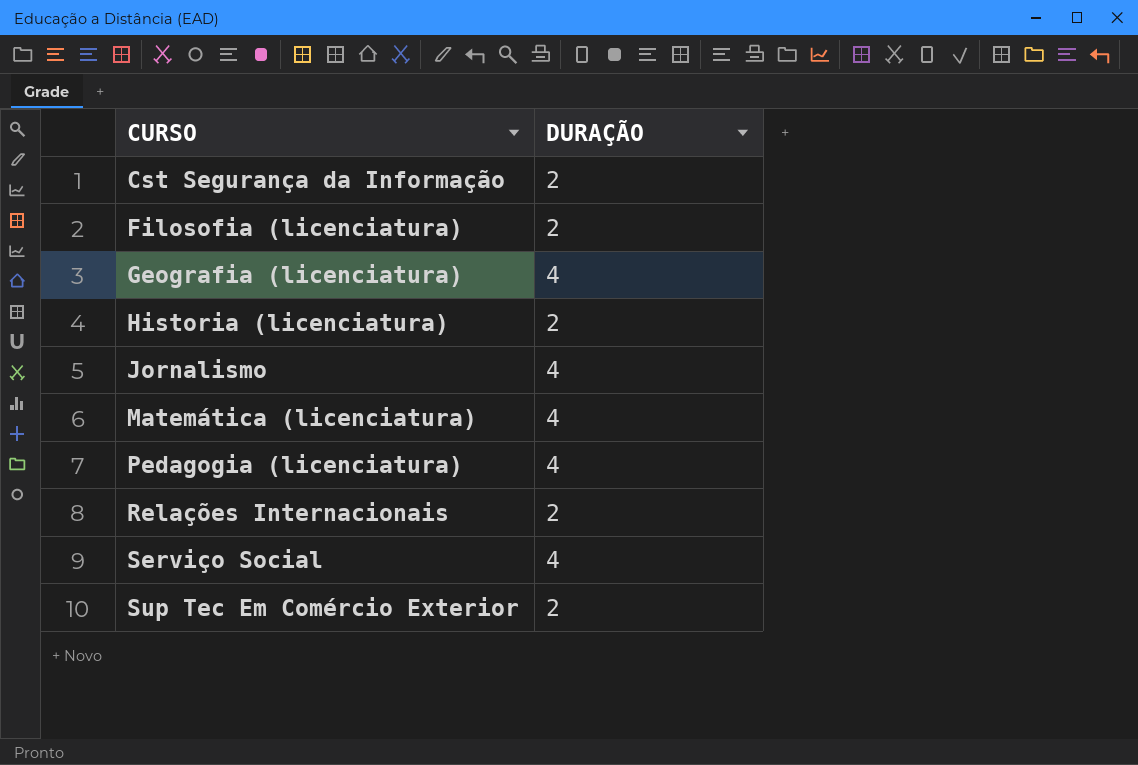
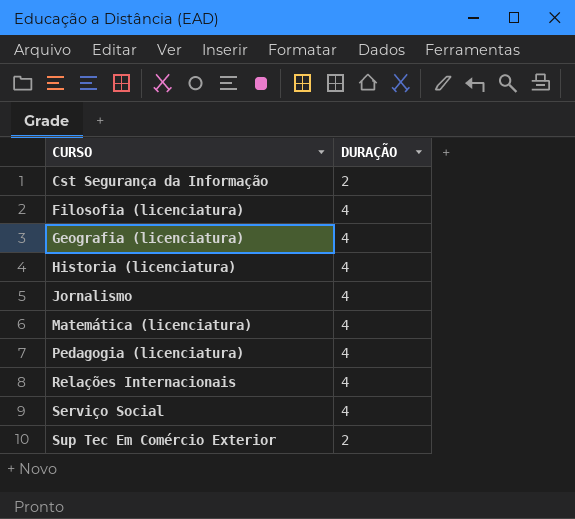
Filosofia (licenciatura) | DURAÇÃO: 2 -> 4
Historia (licenciatura) | DURAÇÃO: 2 -> 4
Relações Internacionais | DURAÇÃO: 2 -> 4

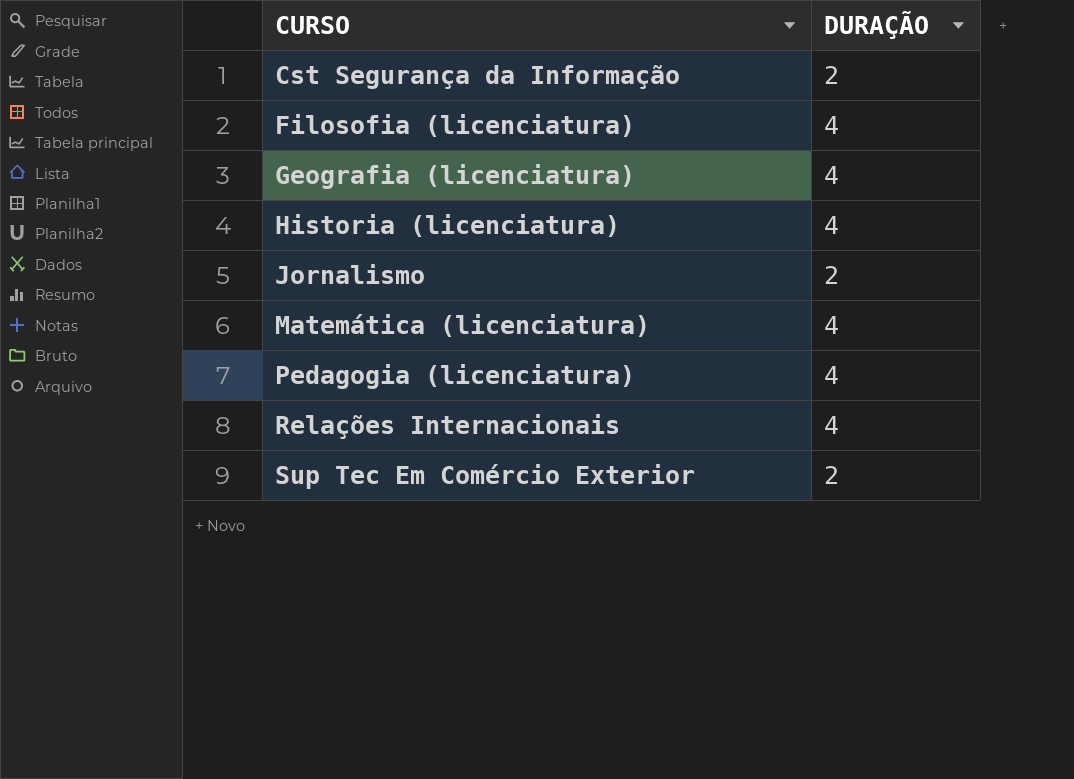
row Serviço Social: 4 -> none
Jornalismo | DURAÇÃO: 4 -> 2

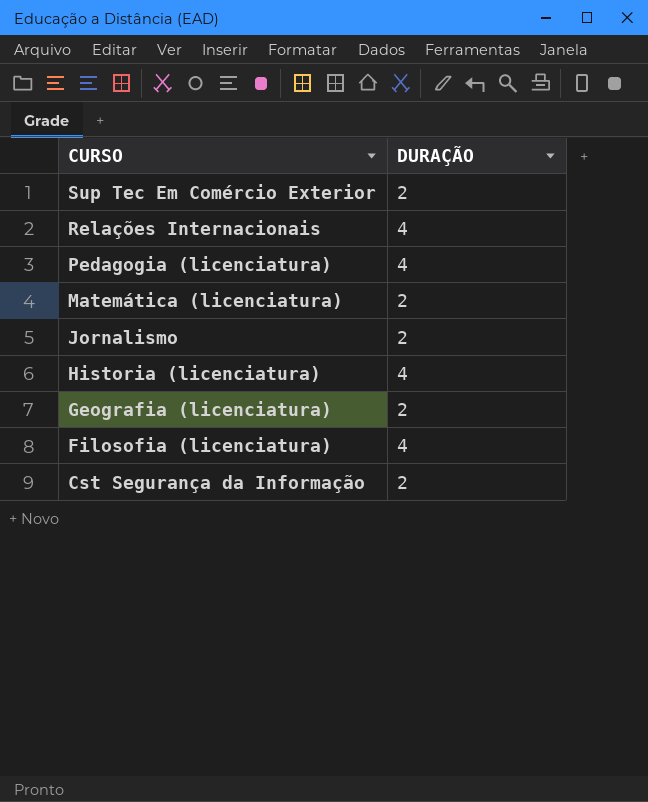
row order: CURSO ascending -> CURSO descending
Matemática (licenciatura) | DURAÇÃO: 4 -> 2
Geografia (licenciatura) | DURAÇÃO: 4 -> 2

